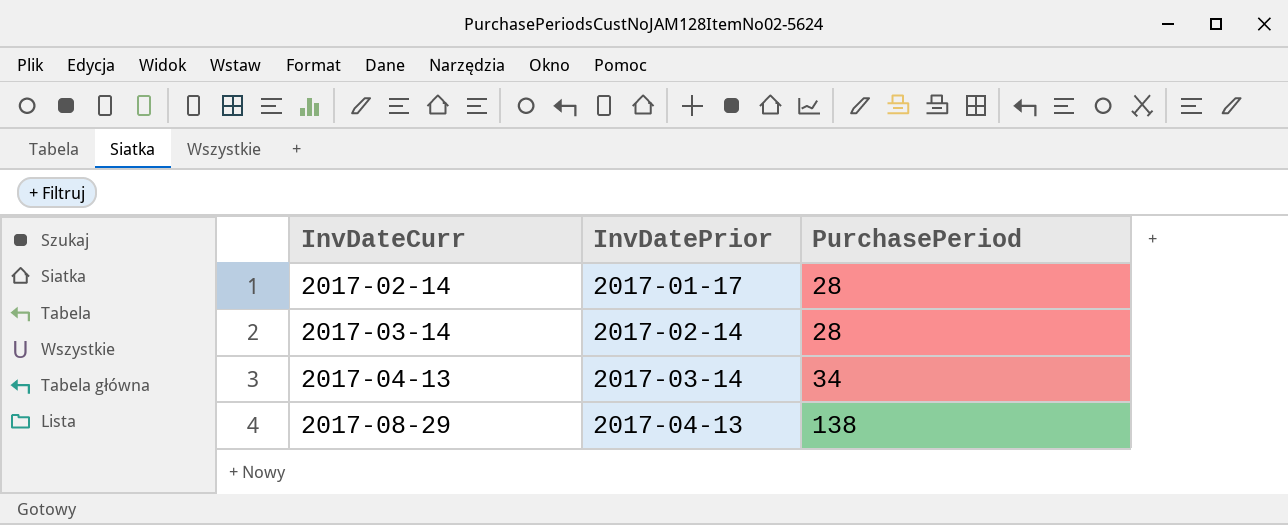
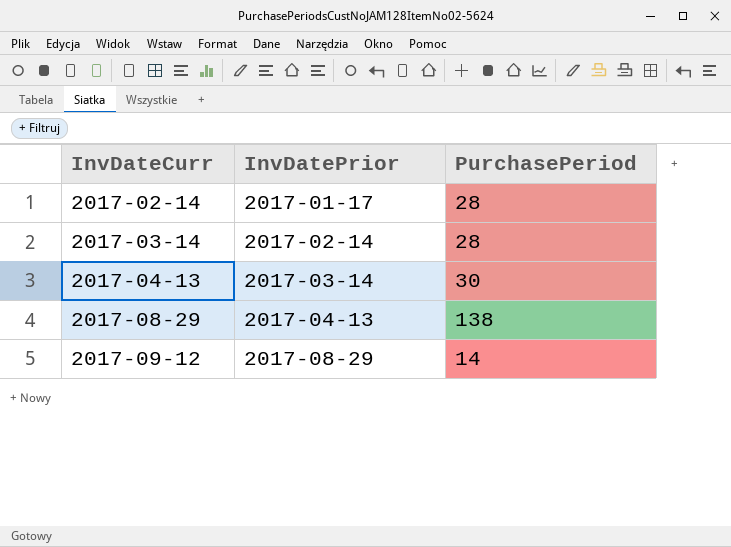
2017-04-13 | PurchasePeriod: 34 -> 30
row 2017-09-12: none -> 2017-08-29 | 14

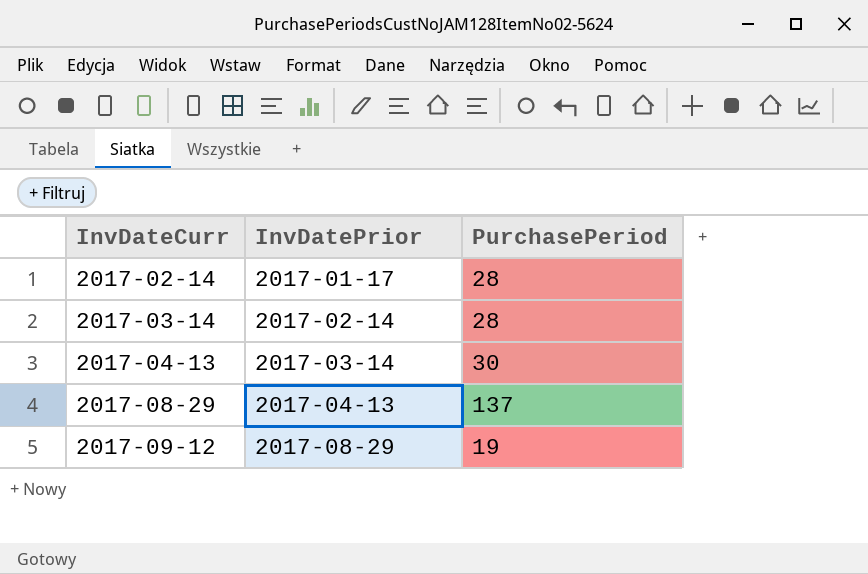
2017-08-29 | PurchasePeriod: 138 -> 137
2017-09-12 | PurchasePeriod: 14 -> 19

